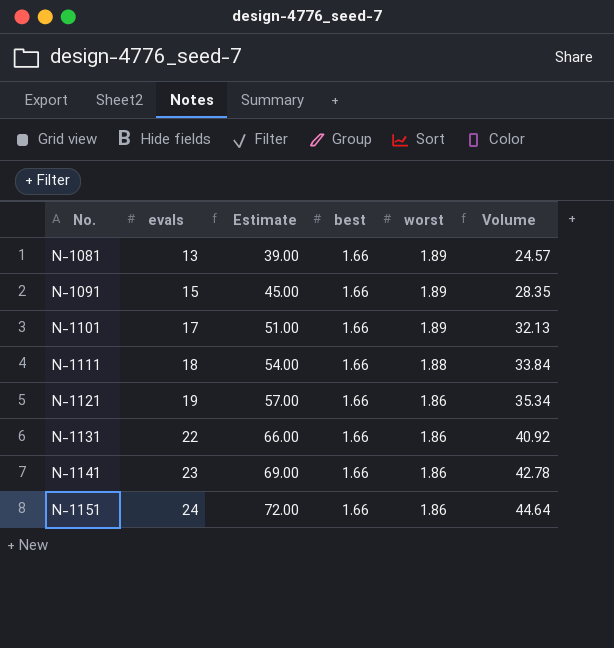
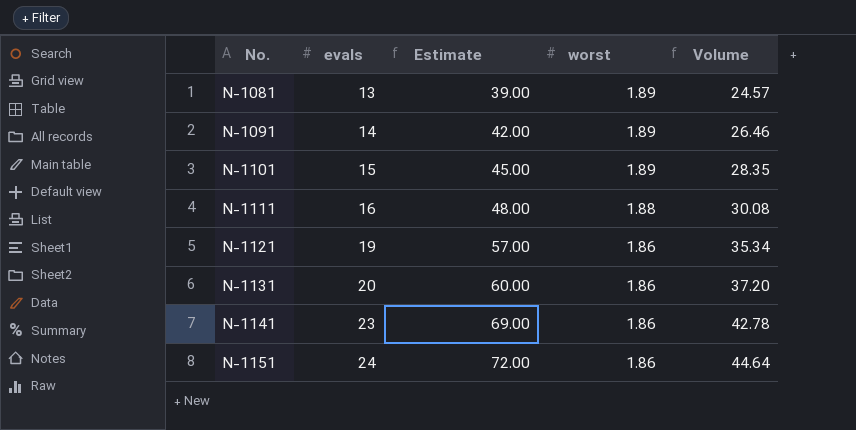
column best | position: 4 -> none
N-1091 | evals: 15 -> 14
N-1091 | Estimate: 45.00 -> 42.00
N-1091 | Volume: 28.35 -> 26.46
N-1101 | evals: 17 -> 15
N-1101 | Estimate: 51.00 -> 45.00
N-1101 | Volume: 32.13 -> 28.35
N-1111 | evals: 18 -> 16
N-1111 | Estimate: 54.00 -> 48.00
N-1111 | Volume: 33.84 -> 30.08
N-1131 | evals: 22 -> 20
N-1131 | Estimate: 66.00 -> 60.00
N-1131 | Volume: 40.92 -> 37.20

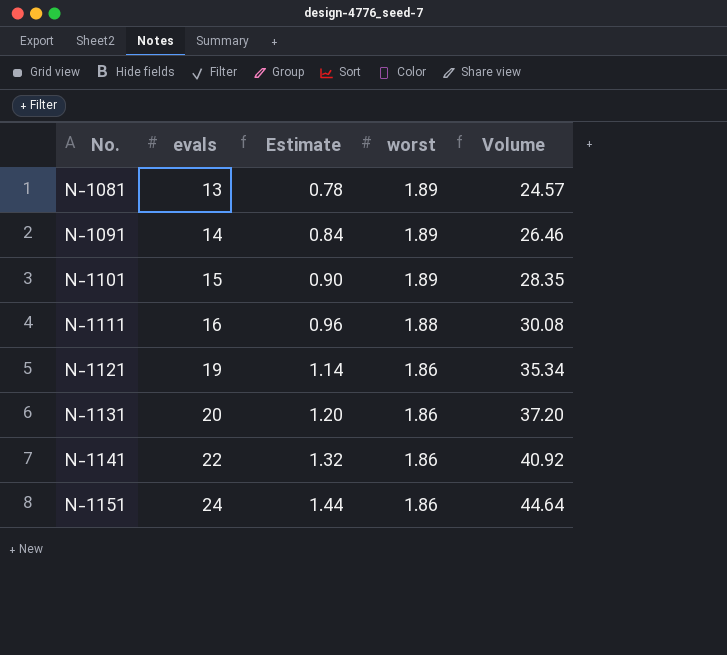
column Estimate | formula: [evals] * 3 -> [evals] * 0.06
N-1141 | evals: 23 -> 22
N-1141 | Volume: 42.78 -> 40.92

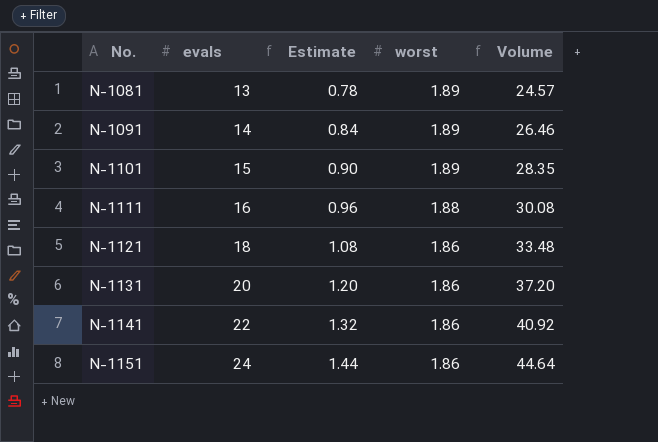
N-1121 | evals: 19 -> 18
N-1121 | Estimate: 1.14 -> 1.08
N-1121 | Volume: 35.34 -> 33.48

